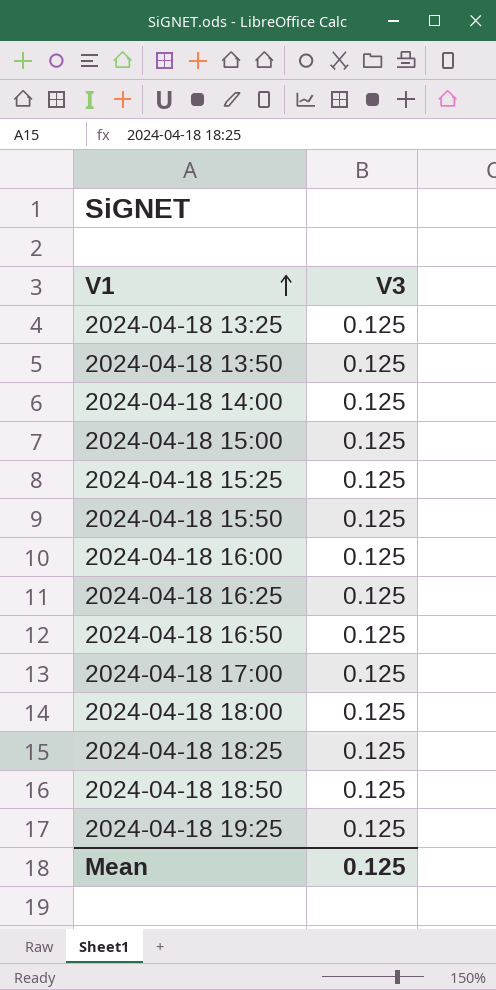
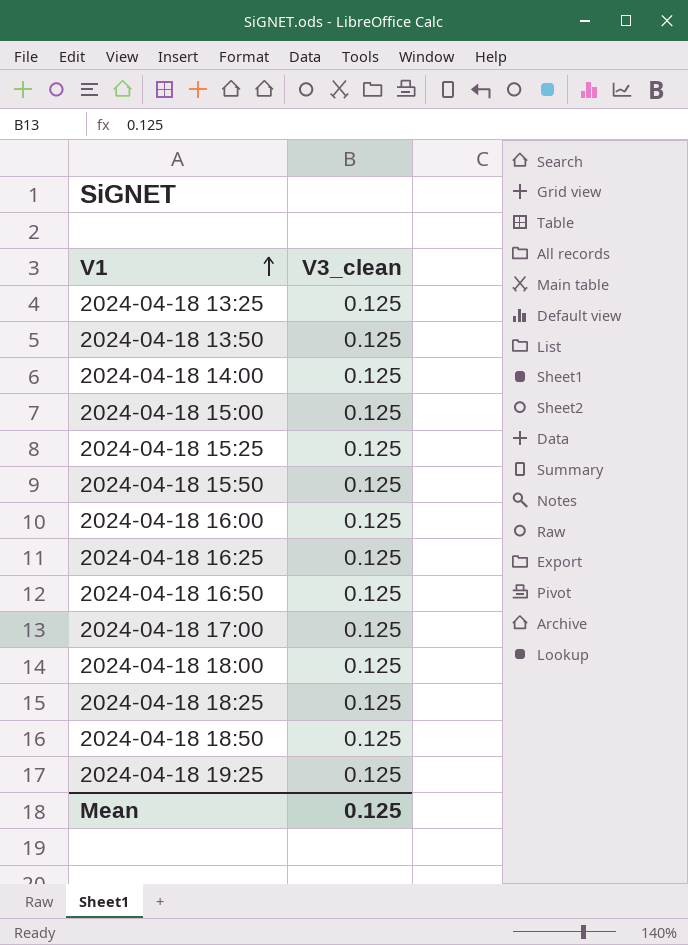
column name: V3 -> V3_clean

